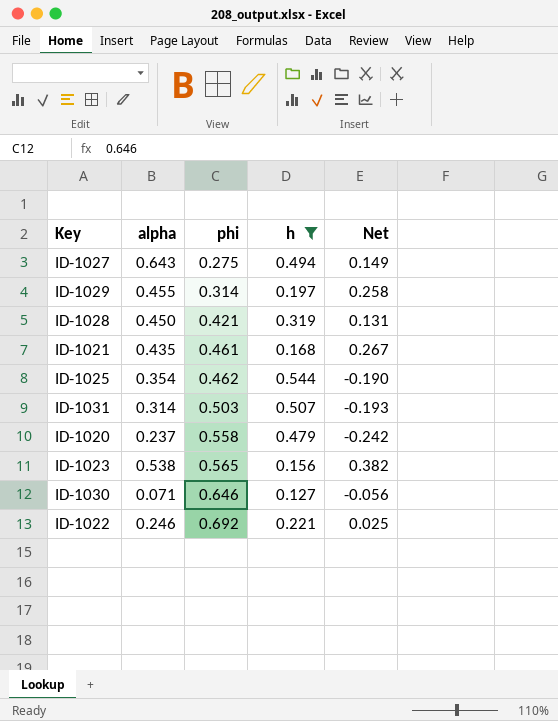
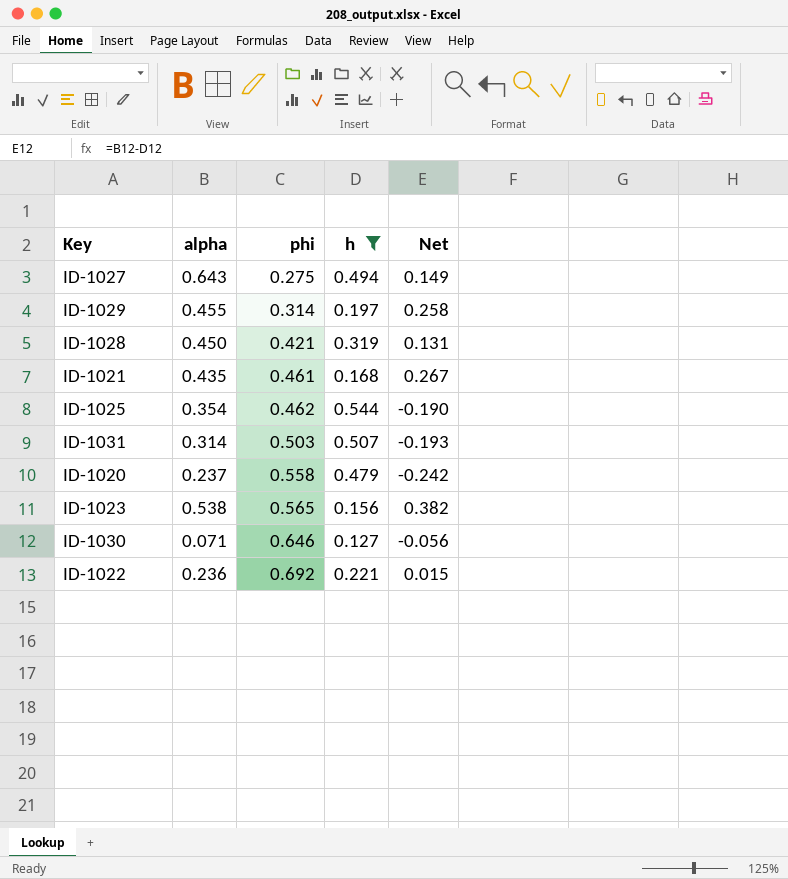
ID-1022 | alpha: 0.246 -> 0.236
ID-1022 | Net: 0.025 -> 0.015

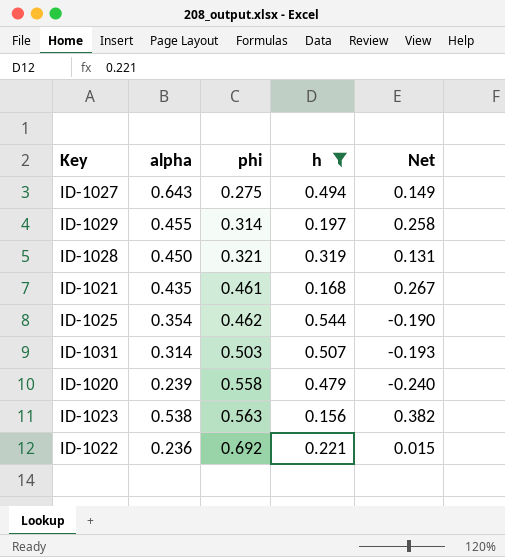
row ID-1030: 0.071 | 0.646 | 0.127 | -0.056 -> none
ID-1028 | phi: 0.421 -> 0.321
ID-1020 | alpha: 0.237 -> 0.239
ID-1020 | Net: -0.242 -> -0.240
ID-1023 | phi: 0.565 -> 0.563

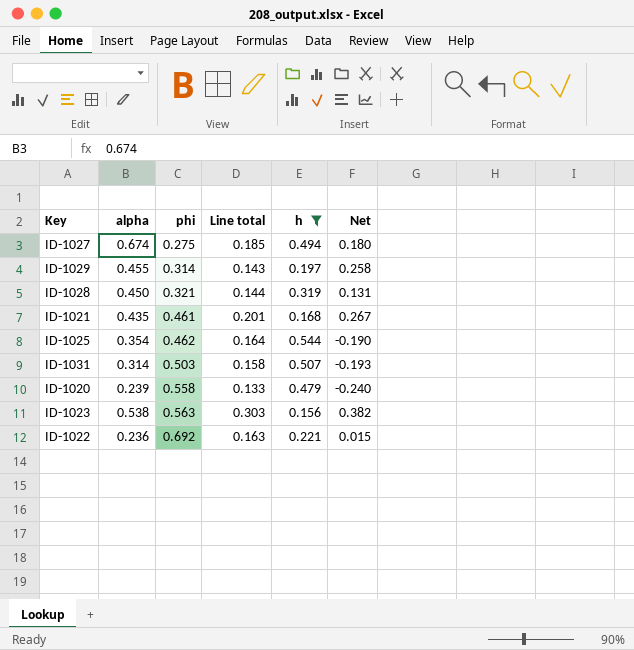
column Line total | formula: none -> [alpha] * [phi]
ID-1027 | alpha: 0.643 -> 0.674
ID-1027 | Net: 0.149 -> 0.180

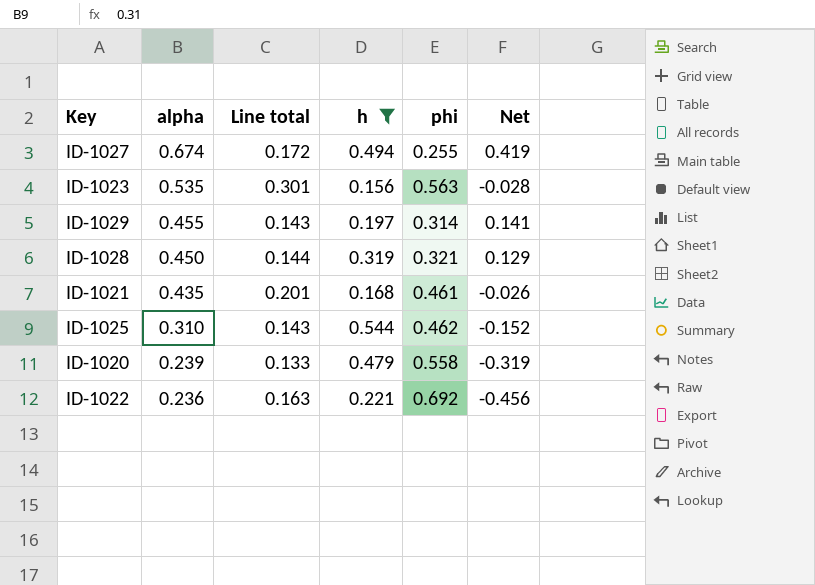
row order: phi ascending -> alpha descending
column phi | position: 3 -> 5
column Net | formula: [alpha] - [h] -> [alpha] - [phi]
row ID-1031: 0.314 | 0.503 | 0.158 | 0.507 | -0.193 -> none
ID-1027 | Line total: 0.185 -> 0.172
ID-1027 | phi: 0.275 -> 0.255
ID-1023 | alpha: 0.538 -> 0.535
ID-1023 | Line total: 0.303 -> 0.301
ID-1025 | alpha: 0.354 -> 0.310
ID-1025 | Line total: 0.164 -> 0.143

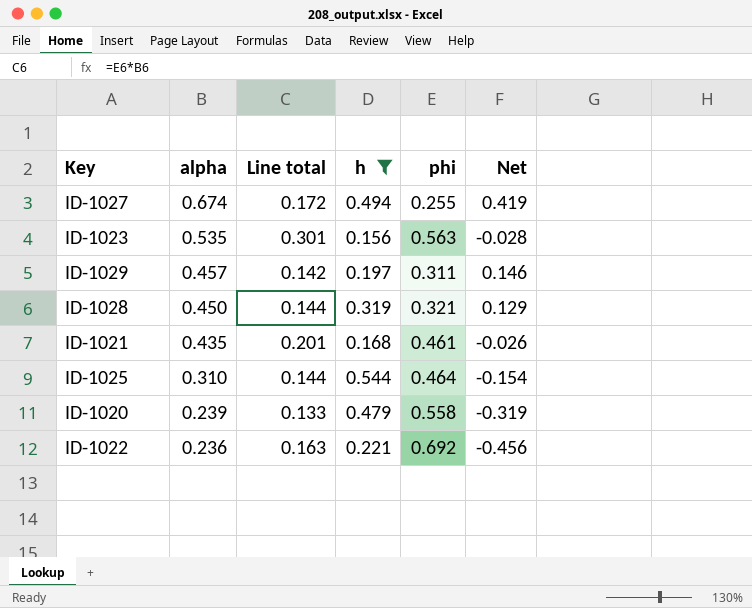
ID-1029 | alpha: 0.455 -> 0.457
ID-1029 | Line total: 0.143 -> 0.142
ID-1029 | phi: 0.314 -> 0.311
ID-1029 | Net: 0.141 -> 0.146
ID-1025 | Line total: 0.143 -> 0.144
ID-1025 | phi: 0.462 -> 0.464
ID-1025 | Net: -0.152 -> -0.154

